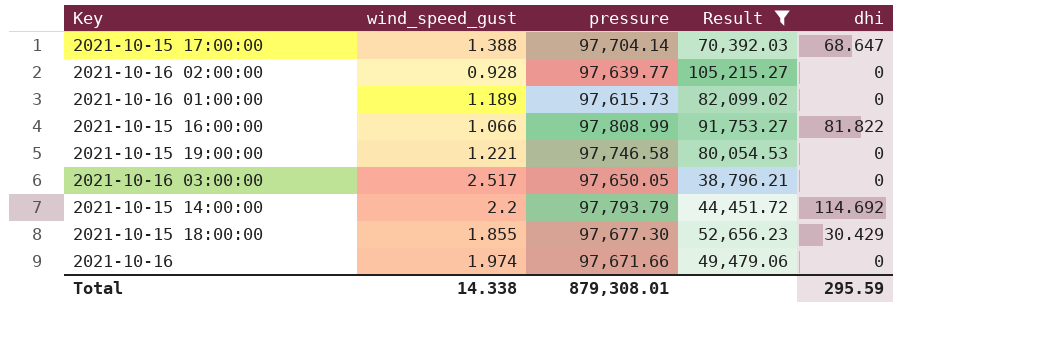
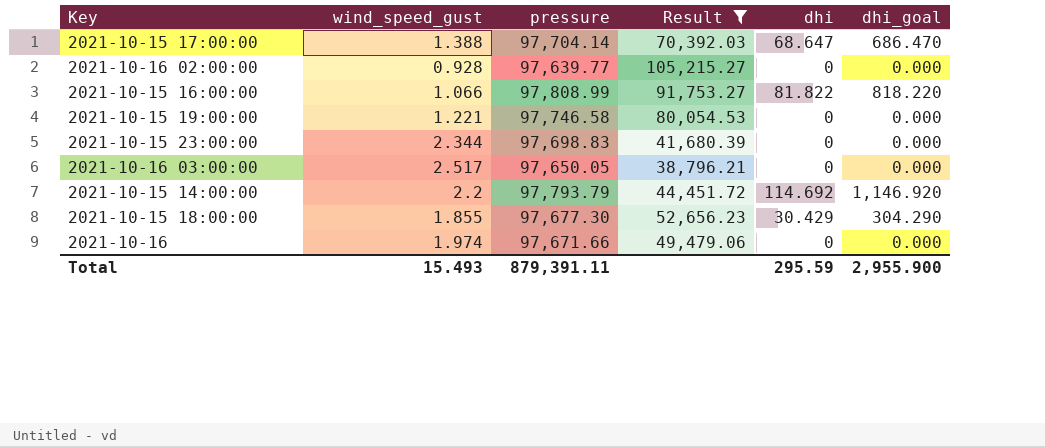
column dhi_goal | formula: none -> [dhi] * 10
row 2021-10-16 01:00:00: 1.189 | 97,615.73 | 82,099.02 | 0 -> none
row 2021-10-15 23:00:00: none -> 2.344 | 97,698.83 | 41,680.39 | 0 | 0.000
Total | wind_speed_gust: 14.338 -> 15.493
Total | pressure: 879,308.01 -> 879,391.11

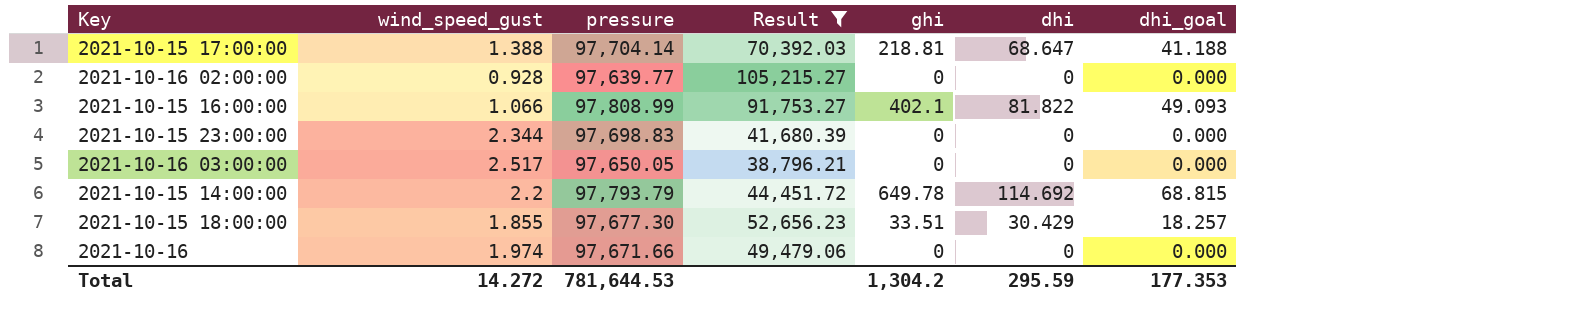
column ghi | position: none -> 5
column dhi_goal | formula: [dhi] * 10 -> [dhi] * 0.6
row 2021-10-15 19:00:00: 1.221 | 97,746.58 | 80,054.53 | 0 | 0.000 -> none
Total | wind_speed_gust: 15.493 -> 14.272
Total | pressure: 879,391.11 -> 781,644.53
Total | dhi_goal: 2,955.900 -> 177.353

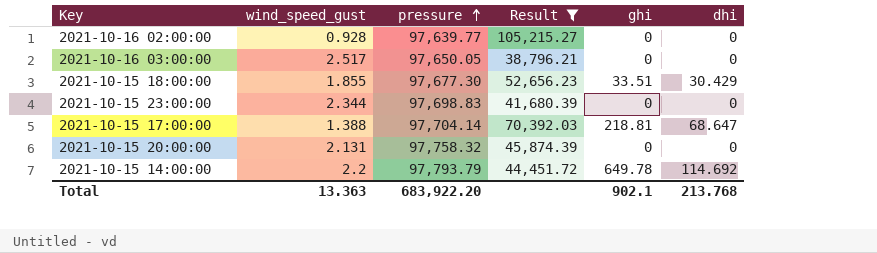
row order: none -> pressure ascending
column dhi_goal | formula: [dhi] * 0.6 -> none
row 2021-10-15 16:00:00: 1.066 | 97,808.99 | 91,753.27 | 402.1 | 81.822 | 49.093 -> none
row 2021-10-16: 1.974 | 97,671.66 | 49,479.06 | 0 | 0 | 0.000 -> none
row 2021-10-15 20:00:00: none -> 2.131 | 97,758.32 | 45,874.39 | 0 | 0
Total | wind_speed_gust: 14.272 -> 13.363
Total | pressure: 781,644.53 -> 683,922.20
Total | ghi: 1,304.2 -> 902.1
Total | dhi: 295.59 -> 213.768

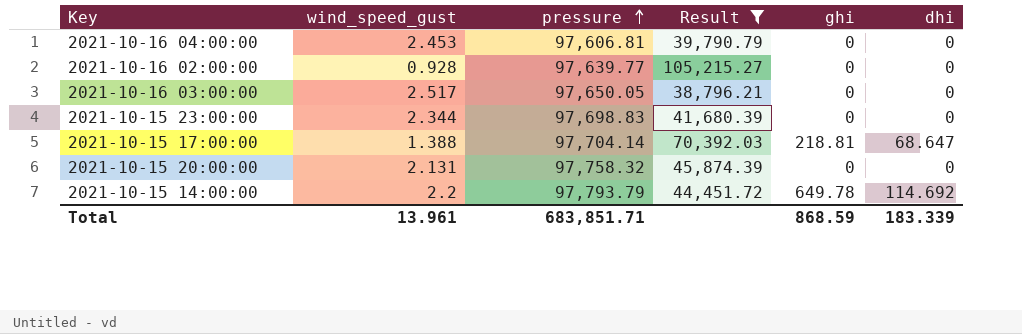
row 2021-10-15 18:00:00: 1.855 | 97,677.30 | 52,656.23 | 33.51 | 30.429 -> none
row 2021-10-16 04:00:00: none -> 2.453 | 97,606.81 | 39,790.79 | 0 | 0
Total | wind_speed_gust: 13.363 -> 13.961
Total | pressure: 683,922.20 -> 683,851.71
Total | ghi: 902.1 -> 868.59
Total | dhi: 213.768 -> 183.339

